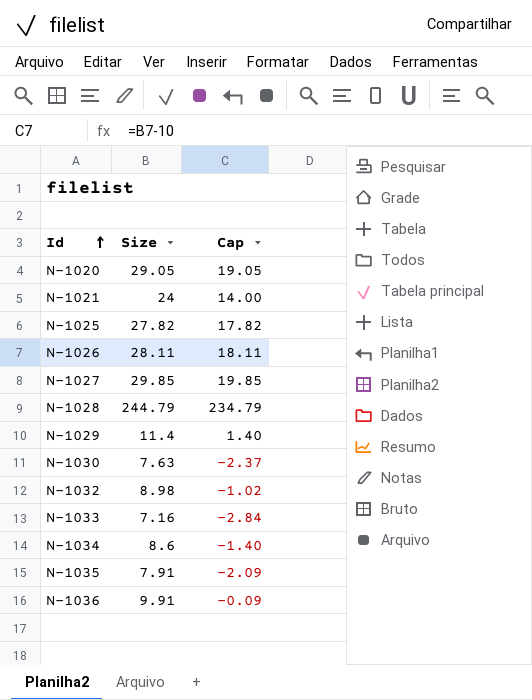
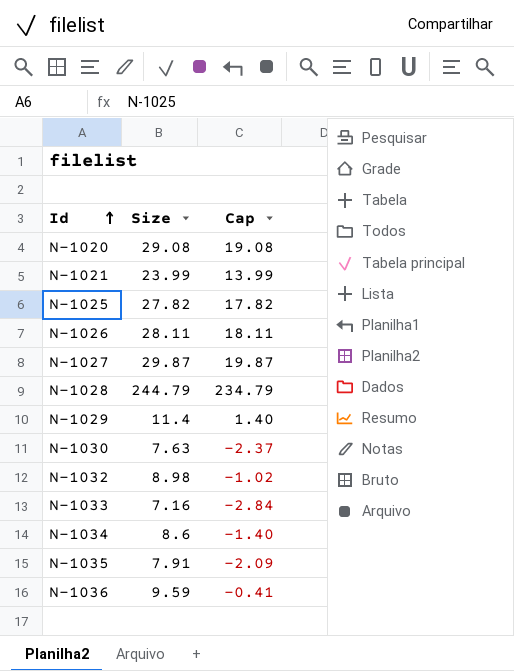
N-1020 | Size: 29.05 -> 29.08
N-1020 | Cap: 19.05 -> 19.08
N-1021 | Size: 24 -> 23.99
N-1021 | Cap: 14.00 -> 13.99
N-1027 | Size: 29.85 -> 29.87
N-1027 | Cap: 19.85 -> 19.87
N-1036 | Size: 9.91 -> 9.59
N-1036 | Cap: -0.09 -> -0.41

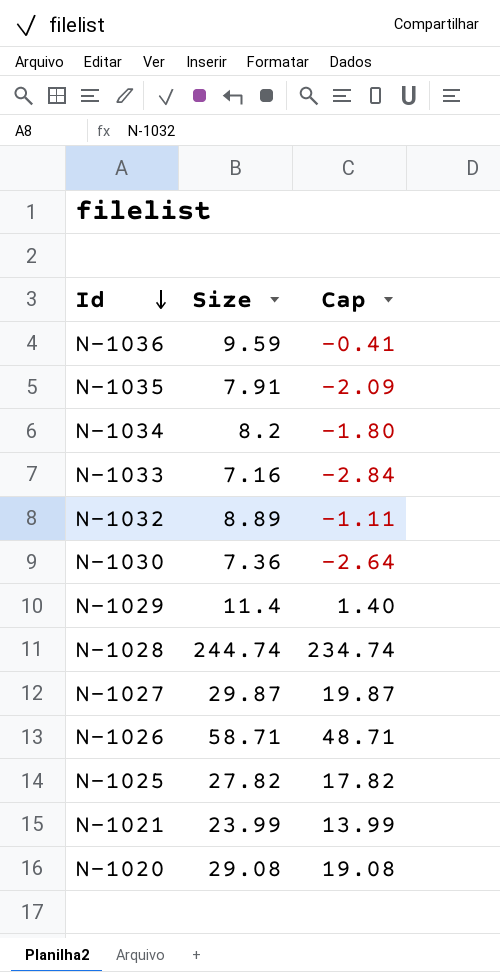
row order: Id ascending -> Id descending
N-1034 | Size: 8.6 -> 8.2
N-1034 | Cap: -1.40 -> -1.80
N-1032 | Size: 8.98 -> 8.89
N-1032 | Cap: -1.02 -> -1.11
N-1030 | Size: 7.63 -> 7.36
N-1030 | Cap: -2.37 -> -2.64
N-1028 | Size: 244.79 -> 244.74
N-1028 | Cap: 234.79 -> 234.74
N-1026 | Size: 28.11 -> 58.71
N-1026 | Cap: 18.11 -> 48.71

